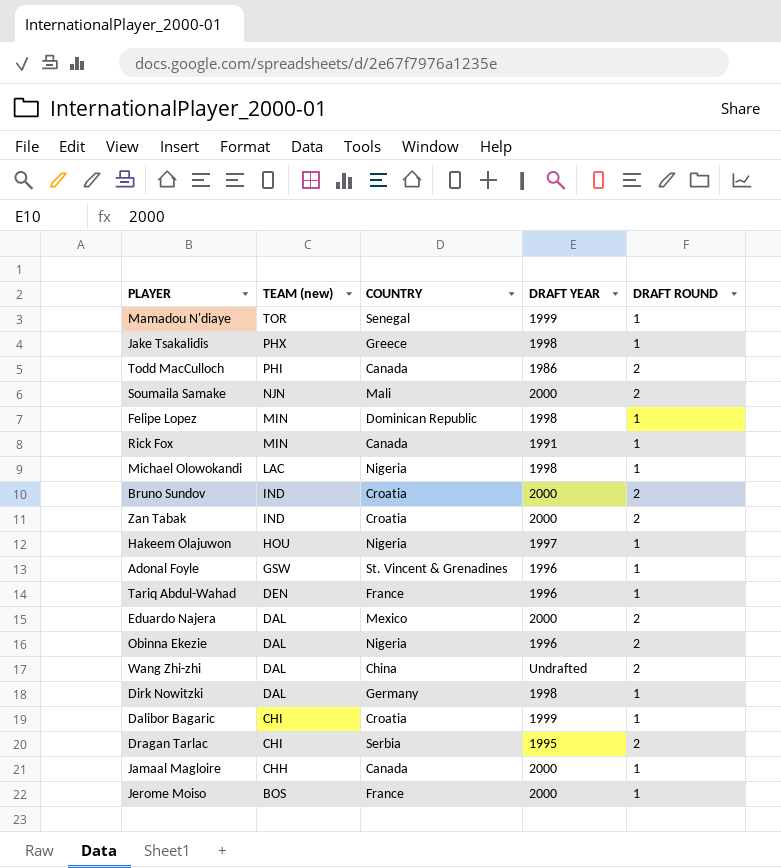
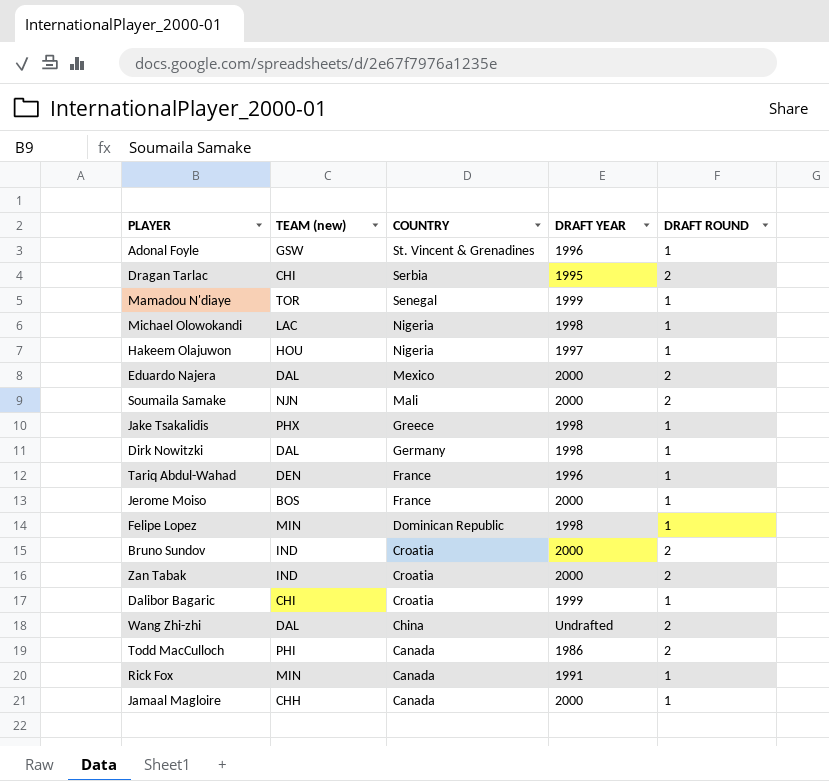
row order: TEAM (new) descending -> COUNTRY descending
row Obinna Ekezie: DAL | Nigeria | 1996 | 2 -> none

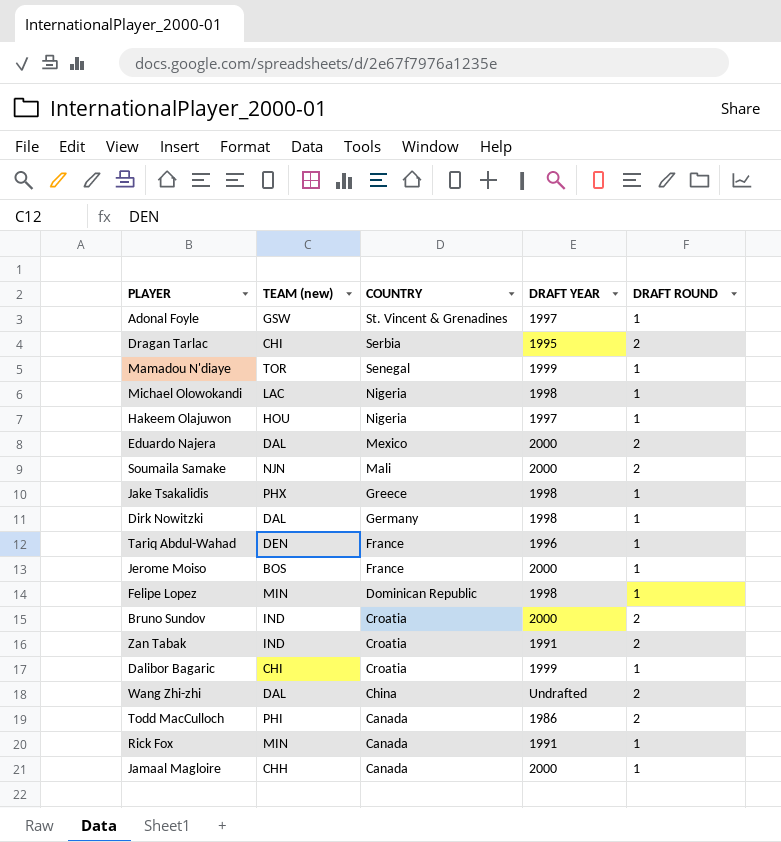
Adonal Foyle | DRAFT YEAR: 1996 -> 1997
Zan Tabak | DRAFT YEAR: 2000 -> 1991

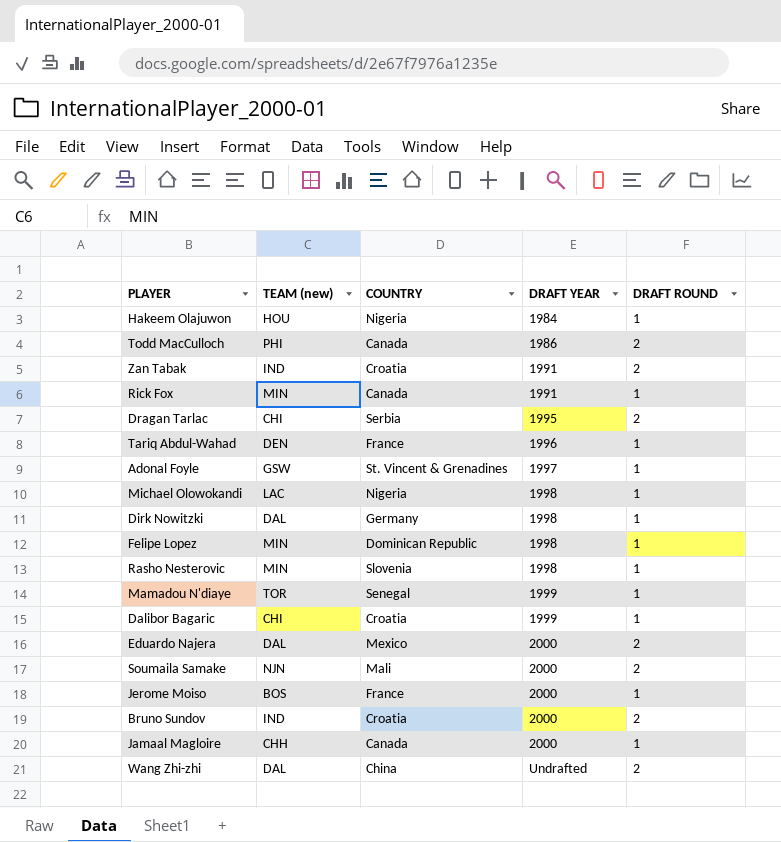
row order: COUNTRY descending -> DRAFT YEAR ascending
row Jake Tsakalidis: PHX | Greece | 1998 | 1 -> none
Hakeem Olajuwon | DRAFT YEAR: 1997 -> 1984
row Rasho Nesterovic: none -> MIN | Slovenia | 1998 | 1

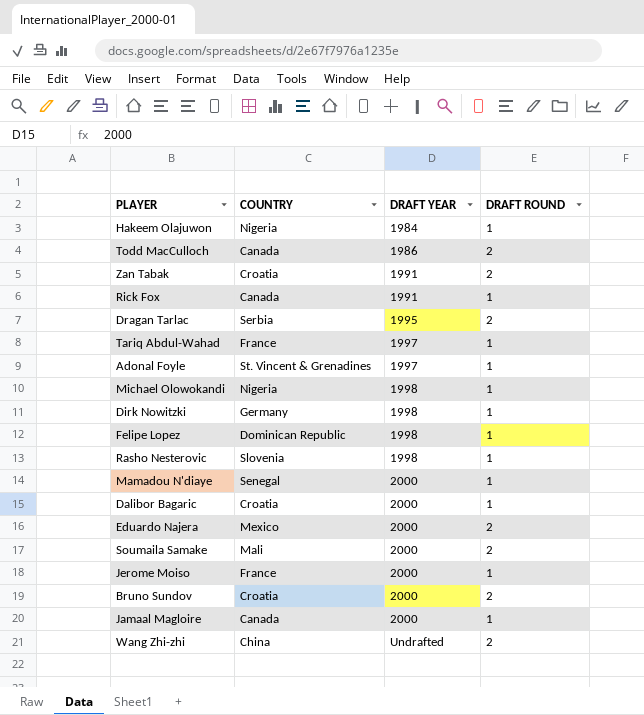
column TEAM (new) | position: 2 -> none
Tariq Abdul-Wahad | DRAFT YEAR: 1996 -> 1997
Mamadou N'diaye | DRAFT YEAR: 1999 -> 2000
Dalibor Bagaric | DRAFT YEAR: 1999 -> 2000

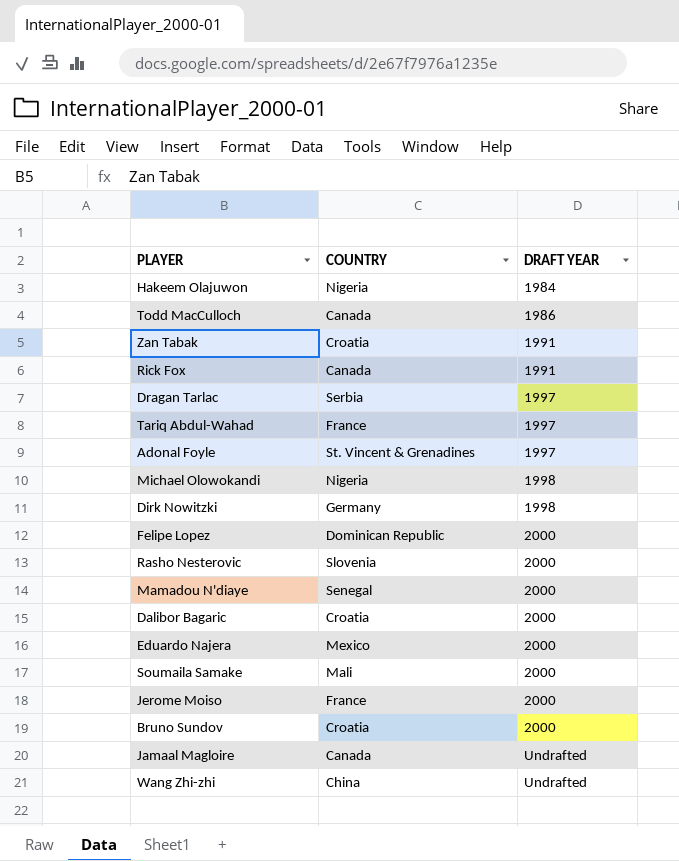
column DRAFT ROUND | position: 4 -> none
Dragan Tarlac | DRAFT YEAR: 1995 -> 1997
Felipe Lopez | DRAFT YEAR: 1998 -> 2000
Rasho Nesterovic | DRAFT YEAR: 1998 -> 2000
Jamaal Magloire | DRAFT YEAR: 2000 -> Undrafted

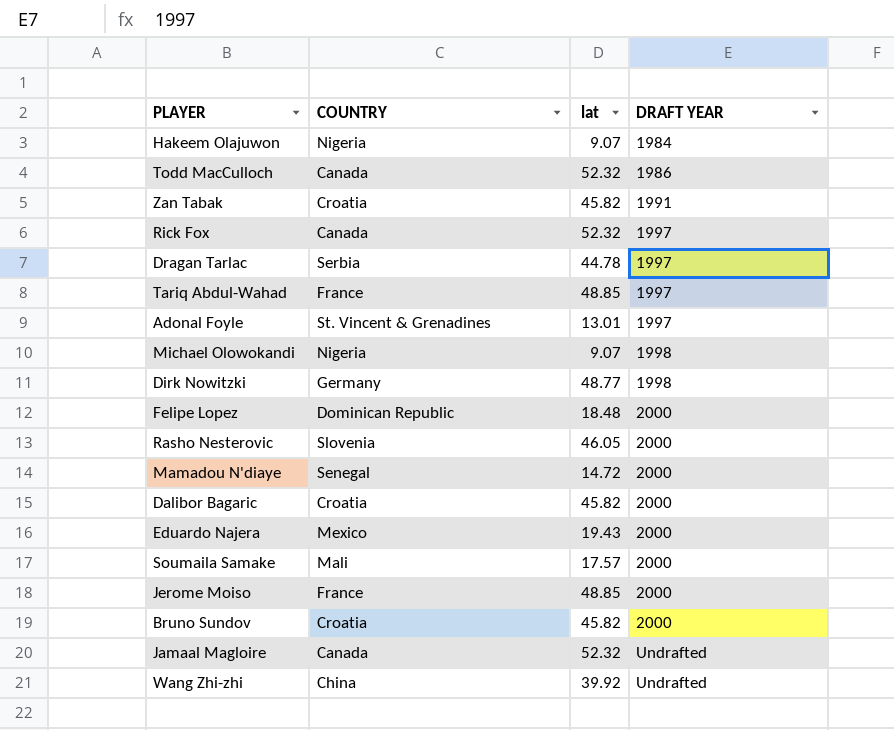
column lat | position: none -> 3
Rick Fox | DRAFT YEAR: 1991 -> 1997

